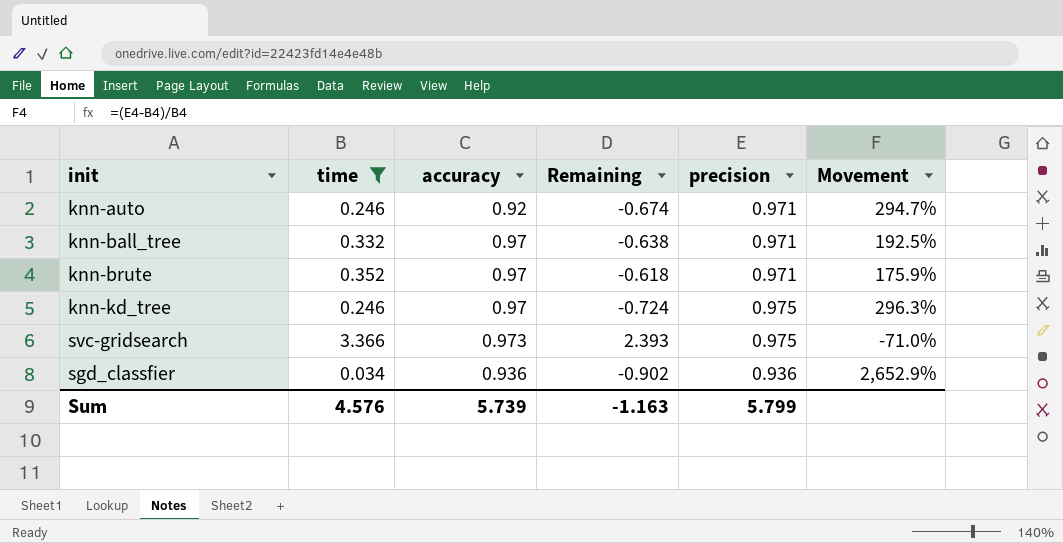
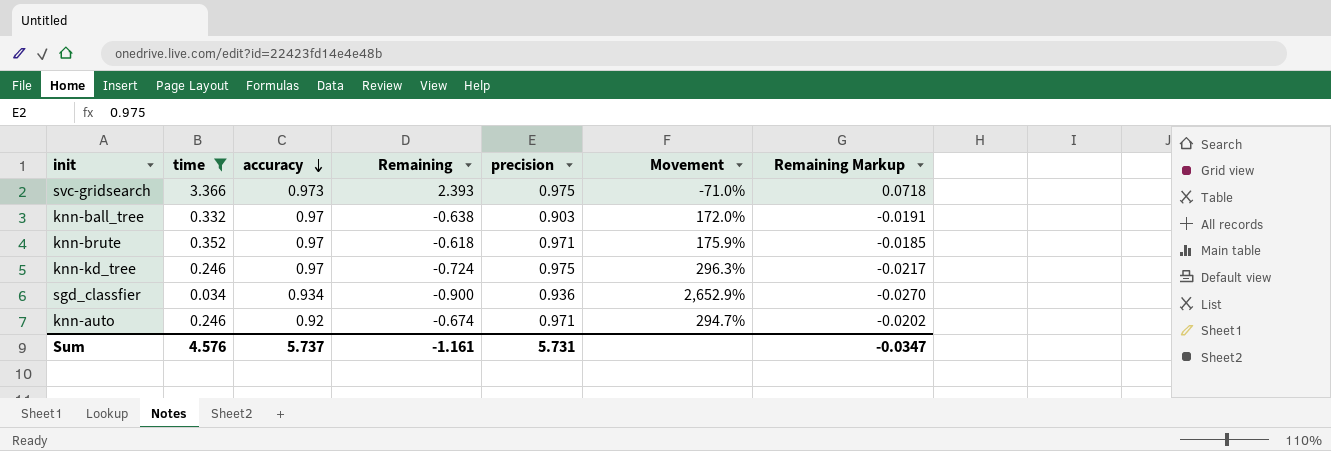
row order: none -> accuracy descending
column Remaining Markup | formula: none -> [Remaining] * 0.03
knn-ball_tree | precision: 0.971 -> 0.903
knn-ball_tree | Movement: 192.5% -> 172.0%
sgd_classfier | accuracy: 0.936 -> 0.934
sgd_classfier | Remaining: -0.902 -> -0.900
Sum | accuracy: 5.739 -> 5.737
Sum | Remaining: -1.163 -> -1.161
Sum | precision: 5.799 -> 5.731

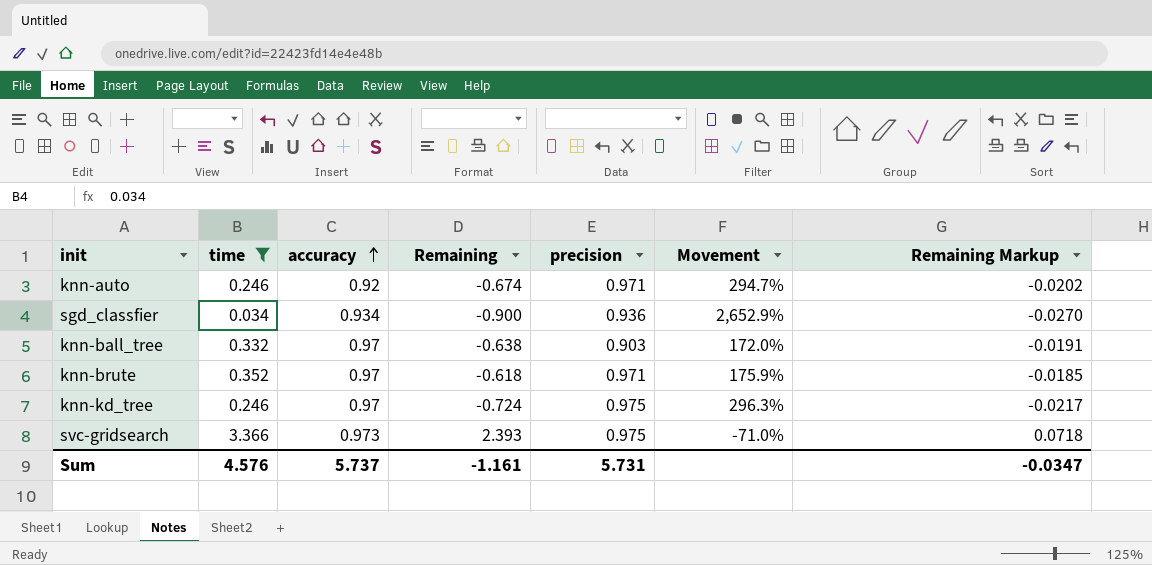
row order: accuracy descending -> accuracy ascending

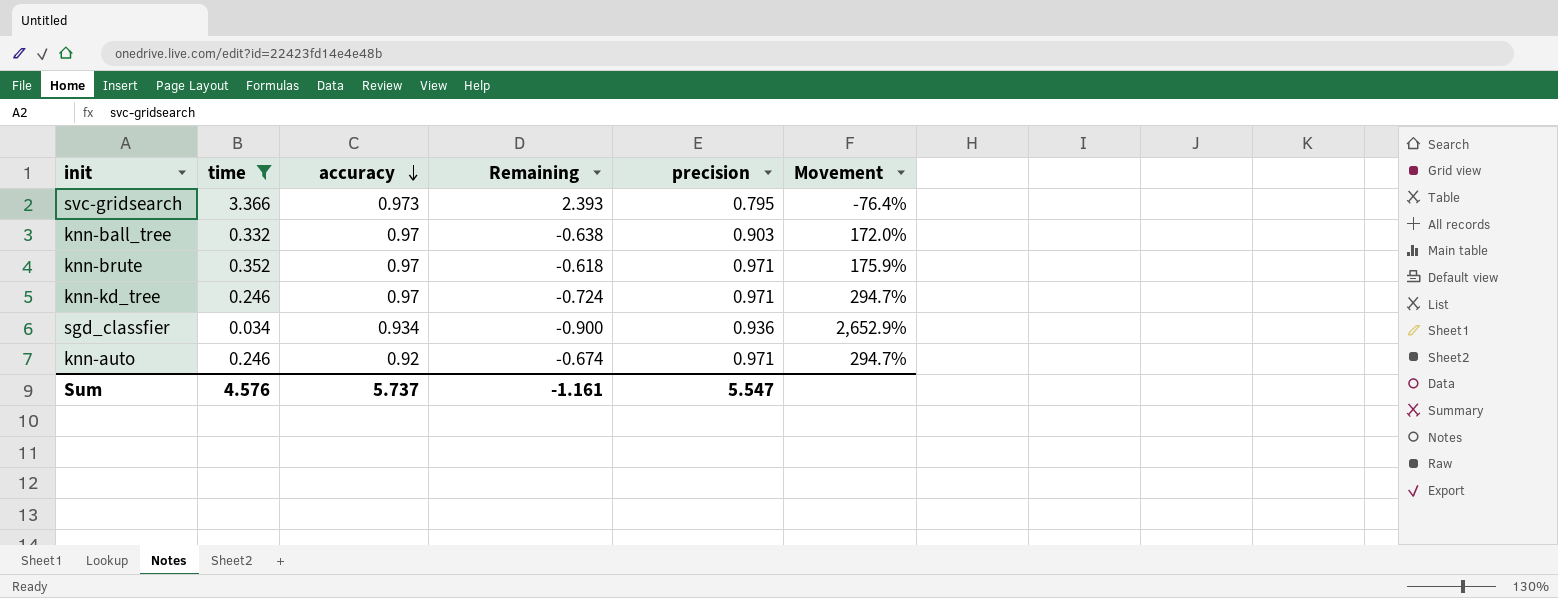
row order: accuracy ascending -> accuracy descending
column Remaining Markup | formula: [Remaining] * 0.03 -> none
svc-gridsearch | precision: 0.975 -> 0.795
svc-gridsearch | Movement: -71.0% -> -76.4%
knn-kd_tree | precision: 0.975 -> 0.971
knn-kd_tree | Movement: 296.3% -> 294.7%
Sum | precision: 5.731 -> 5.547

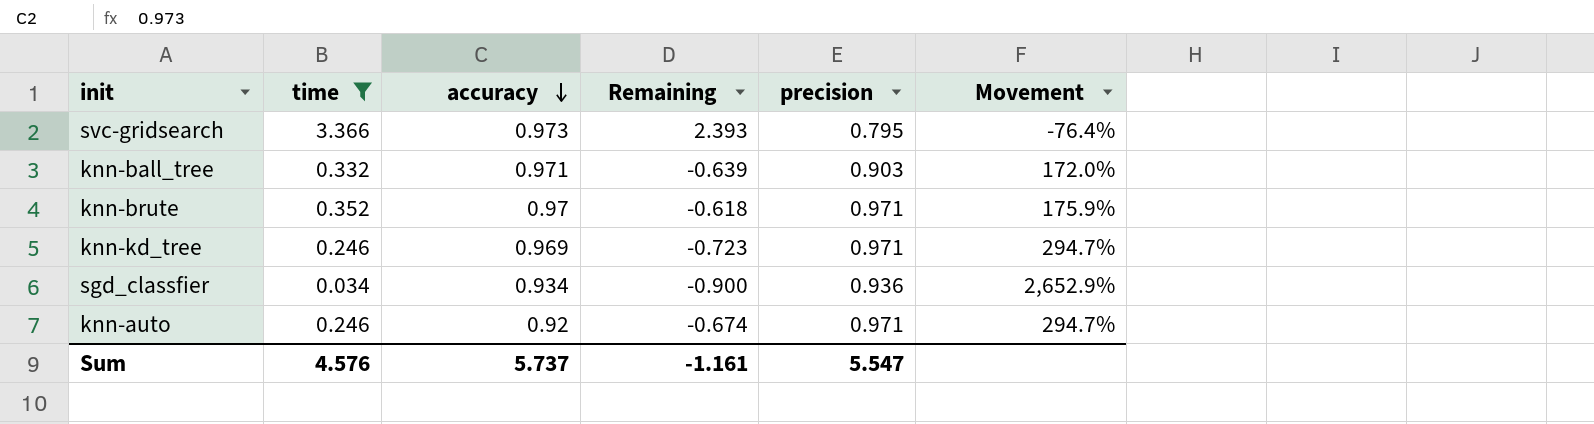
knn-ball_tree | accuracy: 0.97 -> 0.971
knn-ball_tree | Remaining: -0.638 -> -0.639
knn-kd_tree | accuracy: 0.97 -> 0.969
knn-kd_tree | Remaining: -0.724 -> -0.723

